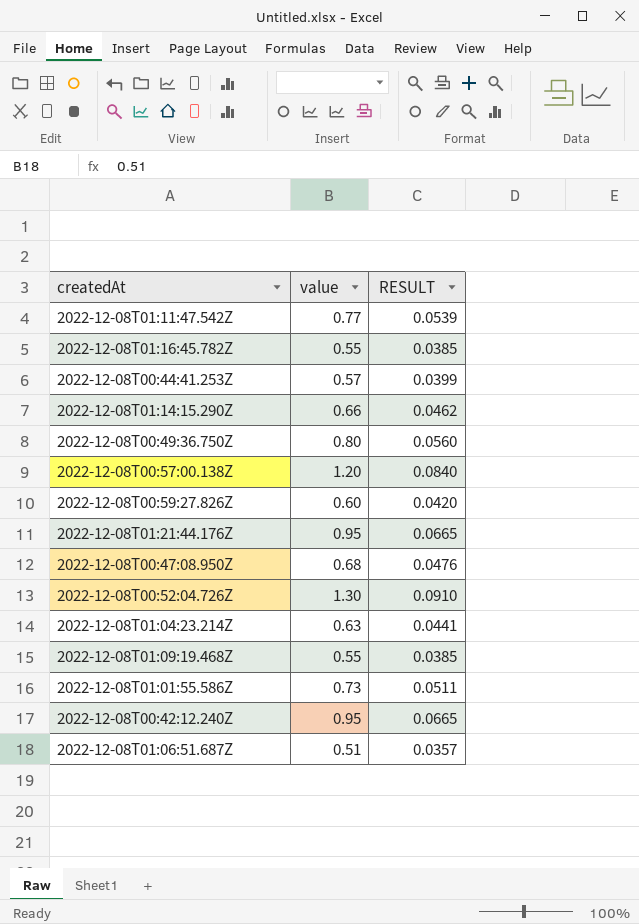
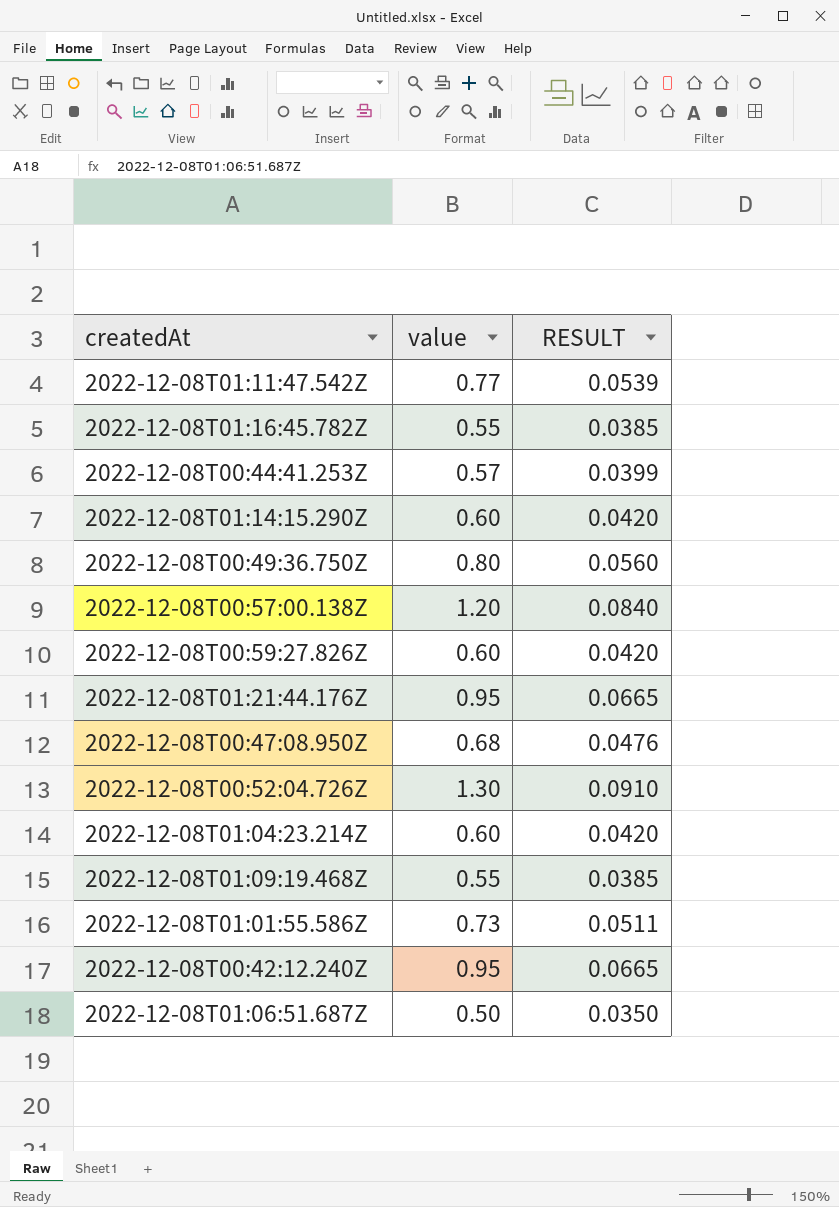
2022-12-08T01:14:15.290Z | value: 0.66 -> 0.60
2022-12-08T01:14:15.290Z | RESULT: 0.0462 -> 0.0420
2022-12-08T01:04:23.214Z | value: 0.63 -> 0.60
2022-12-08T01:04:23.214Z | RESULT: 0.0441 -> 0.0420
2022-12-08T01:06:51.687Z | value: 0.51 -> 0.50
2022-12-08T01:06:51.687Z | RESULT: 0.0357 -> 0.0350

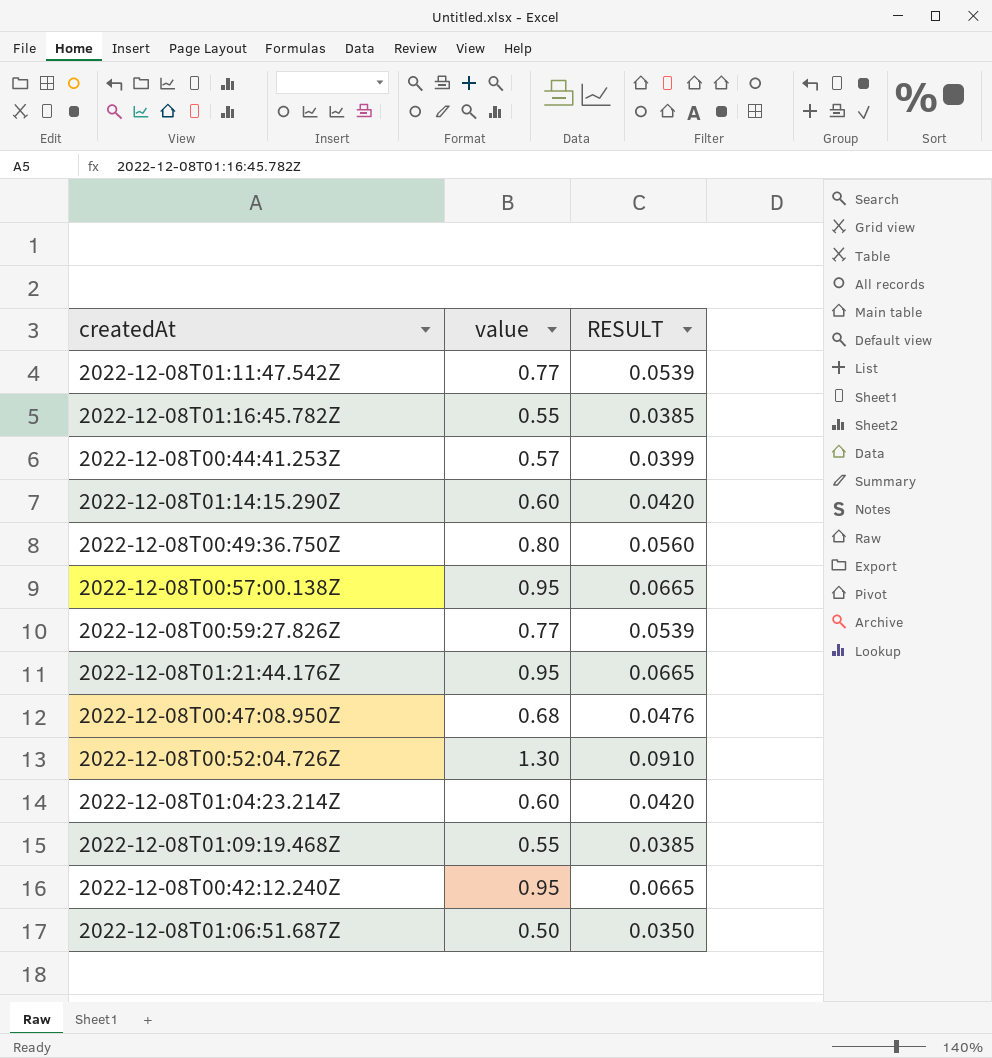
row 2022-12-08T01:01:55.586Z: 0.73 | 0.0511 -> none
2022-12-08T00:57:00.138Z | value: 1.20 -> 0.95
2022-12-08T00:57:00.138Z | RESULT: 0.0840 -> 0.0665
2022-12-08T00:59:27.826Z | value: 0.60 -> 0.77
2022-12-08T00:59:27.826Z | RESULT: 0.0420 -> 0.0539

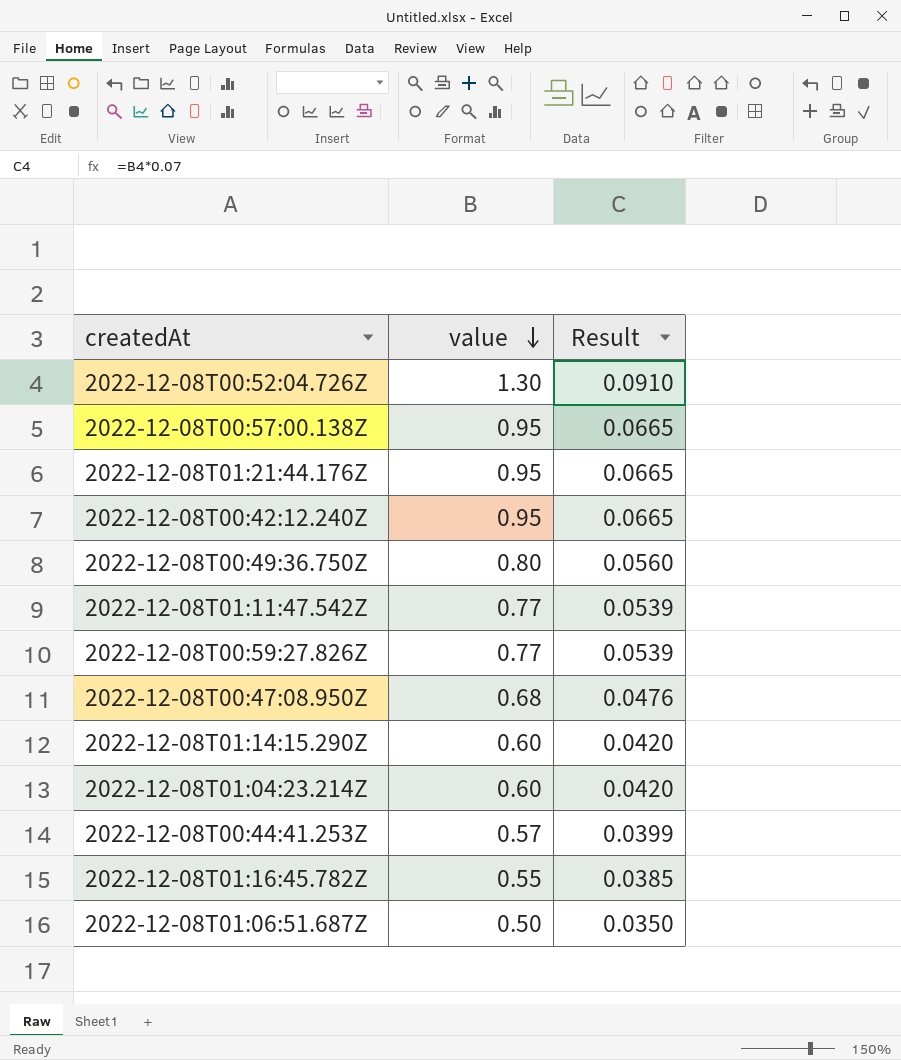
row order: none -> value descending
column name: RESULT -> Result
row 2022-12-08T01:09:19.468Z: 0.55 | 0.0385 -> none

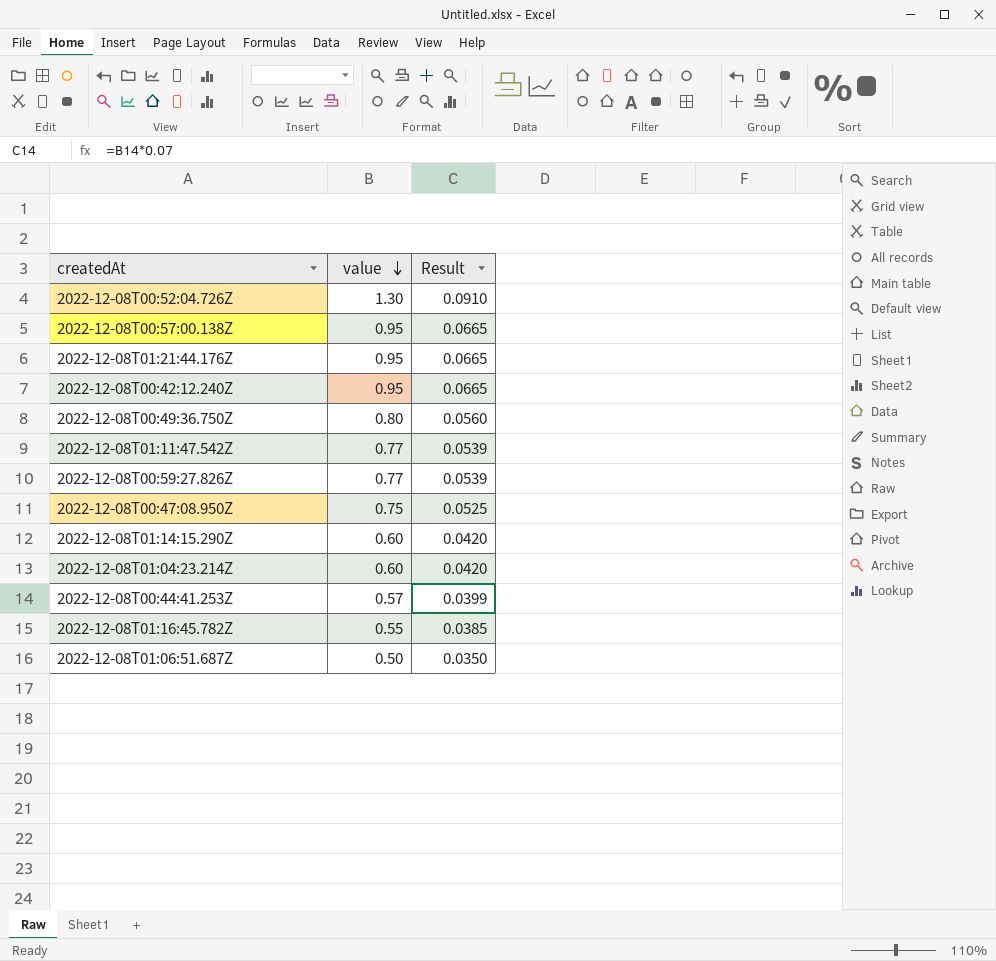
2022-12-08T00:47:08.950Z | value: 0.68 -> 0.75
2022-12-08T00:47:08.950Z | Result: 0.0476 -> 0.0525

